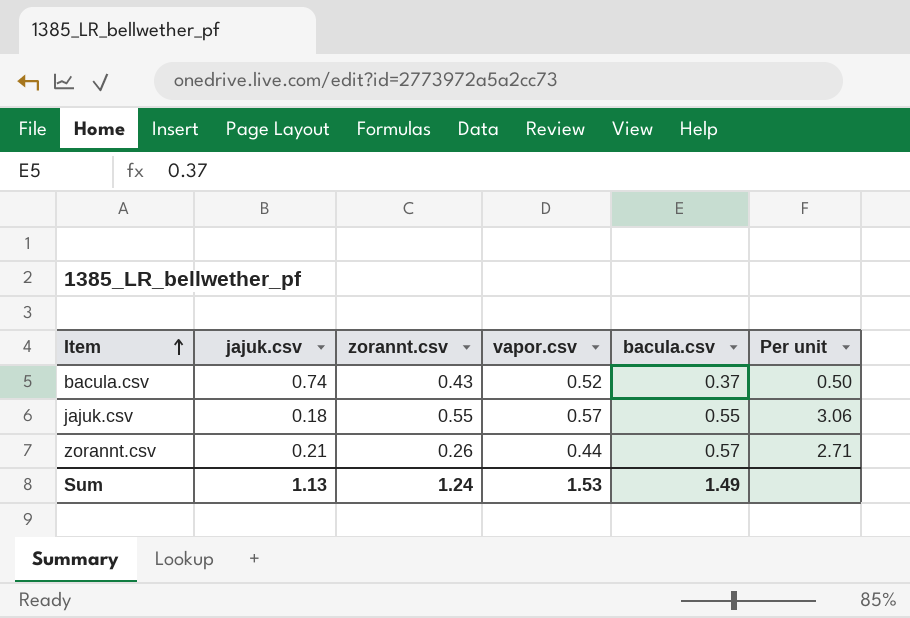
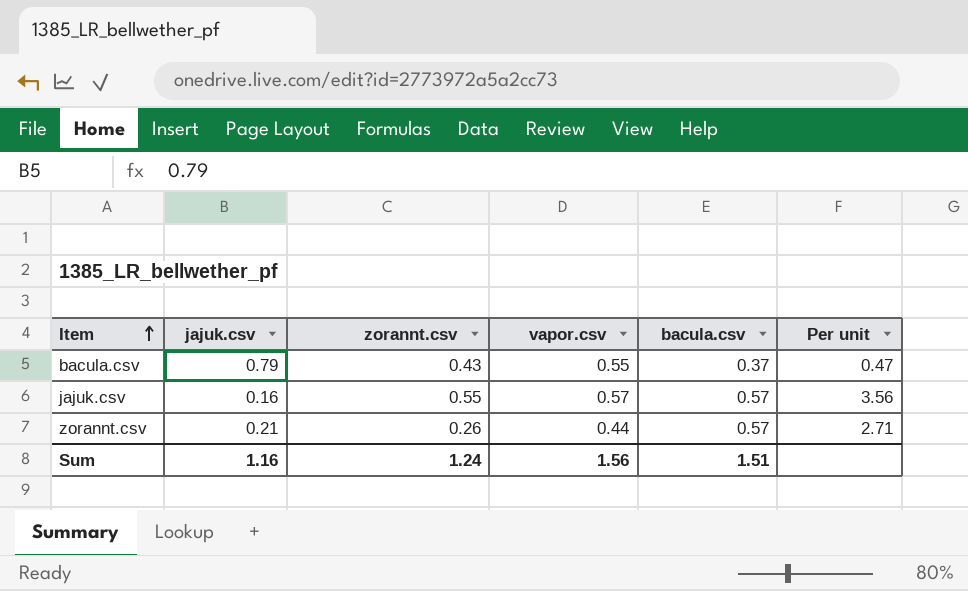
bacula.csv | jajuk.csv: 0.74 -> 0.79
bacula.csv | vapor.csv: 0.52 -> 0.55
bacula.csv | Per unit: 0.50 -> 0.47
jajuk.csv | jajuk.csv: 0.18 -> 0.16
jajuk.csv | bacula.csv: 0.55 -> 0.57
jajuk.csv | Per unit: 3.06 -> 3.56
Sum | jajuk.csv: 1.13 -> 1.16
Sum | vapor.csv: 1.53 -> 1.56
Sum | bacula.csv: 1.49 -> 1.51

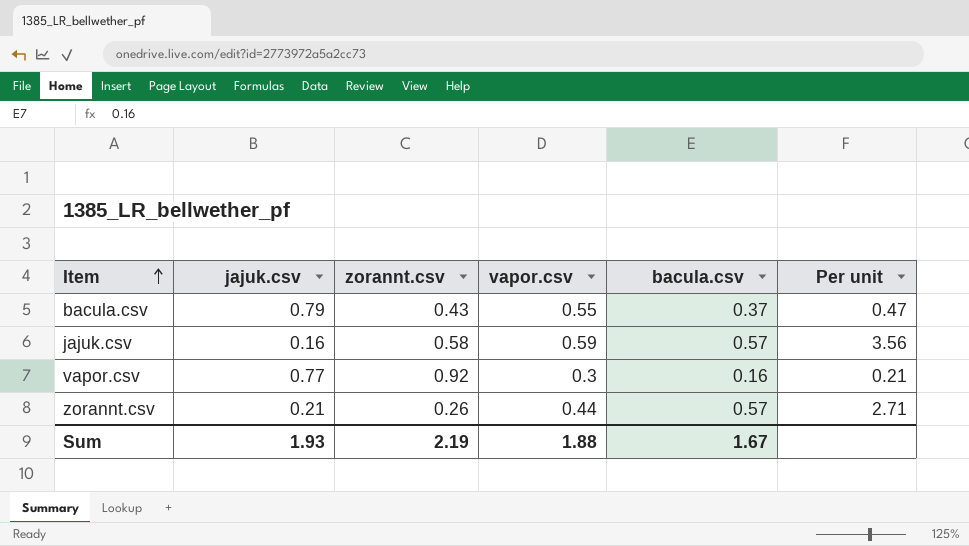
jajuk.csv | zorannt.csv: 0.55 -> 0.58
jajuk.csv | vapor.csv: 0.57 -> 0.59
row vapor.csv: none -> 0.77 | 0.92 | 0.3 | 0.16 | 0.21
Sum | jajuk.csv: 1.16 -> 1.93
Sum | zorannt.csv: 1.24 -> 2.19
Sum | vapor.csv: 1.56 -> 1.88
Sum | bacula.csv: 1.51 -> 1.67

